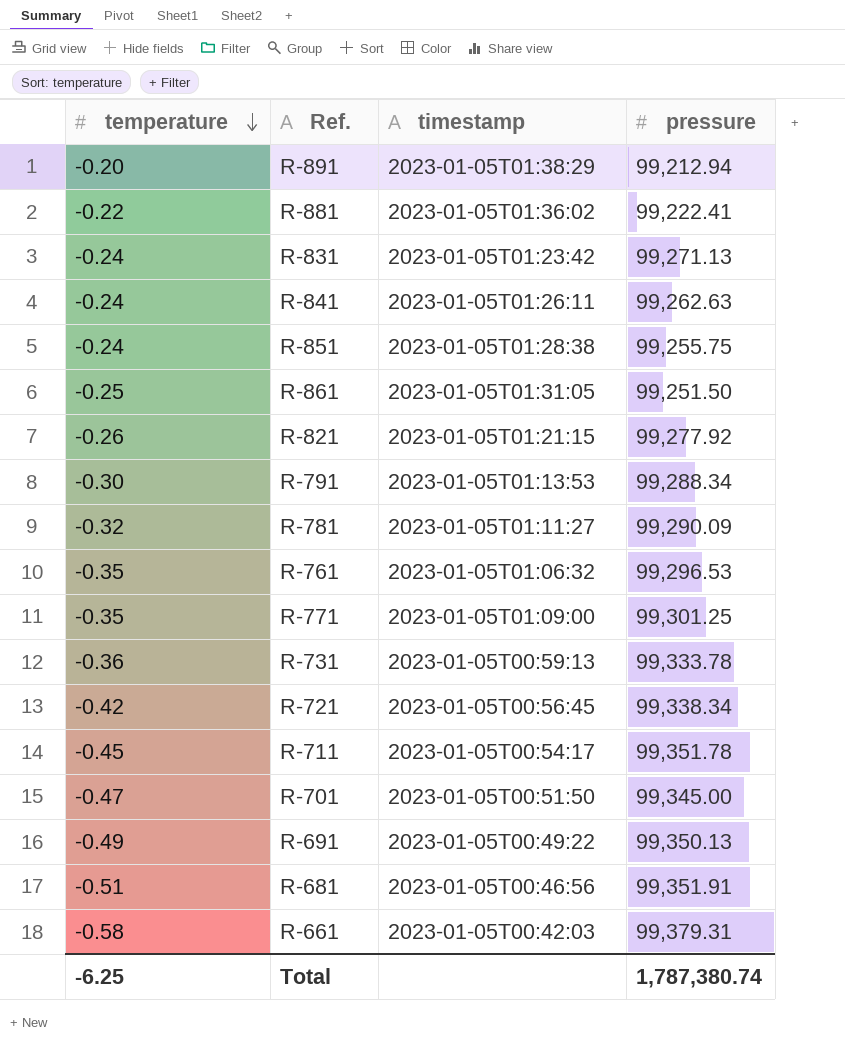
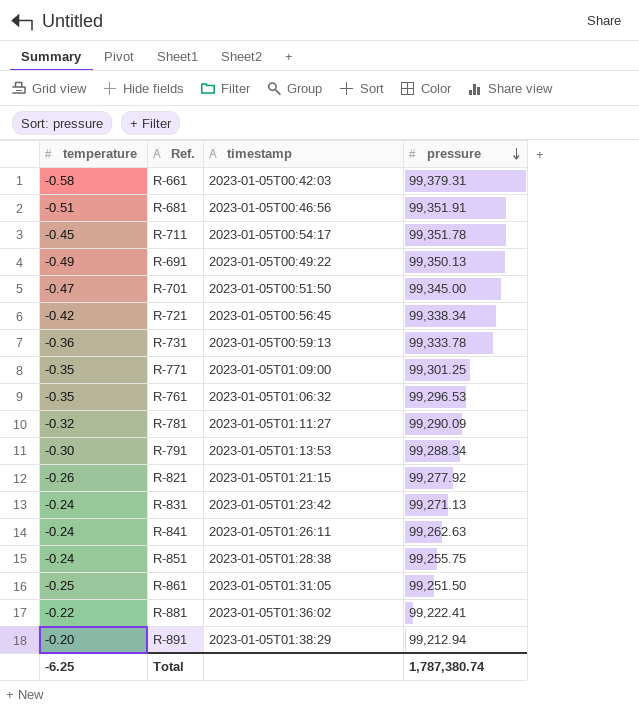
row order: temperature descending -> pressure descending

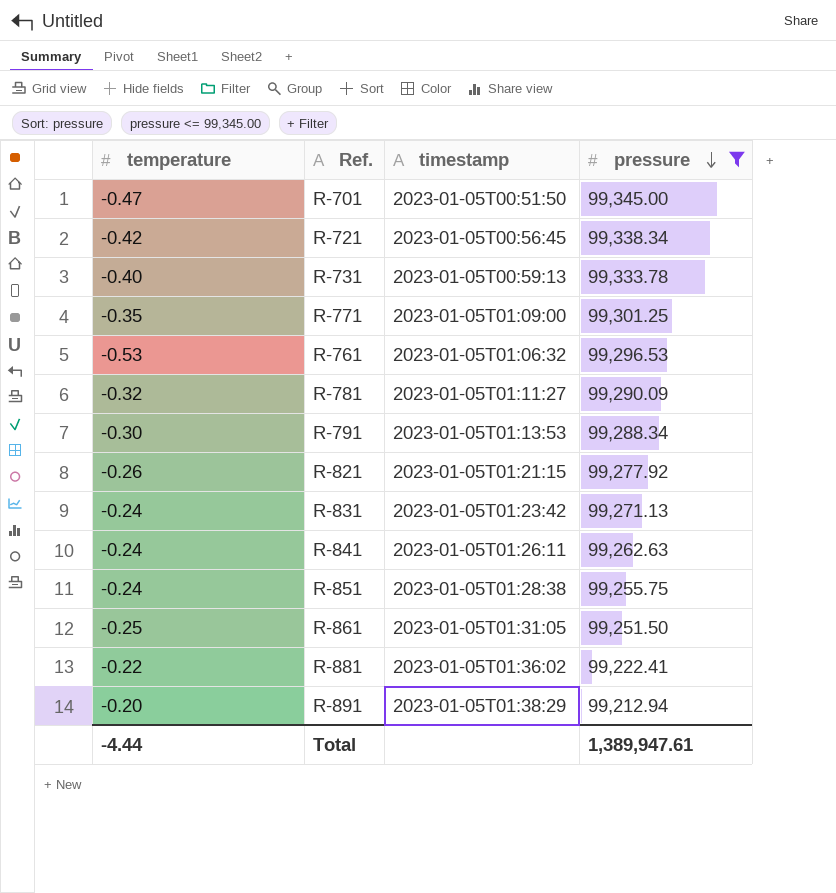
filter: none -> pressure <= 99,345.00
R-731 | temperature: -0.36 -> -0.40
R-761 | temperature: -0.35 -> -0.53
Total | temperature: -6.25 -> -4.44
Total | pressure: 1,787,380.74 -> 1,389,947.61

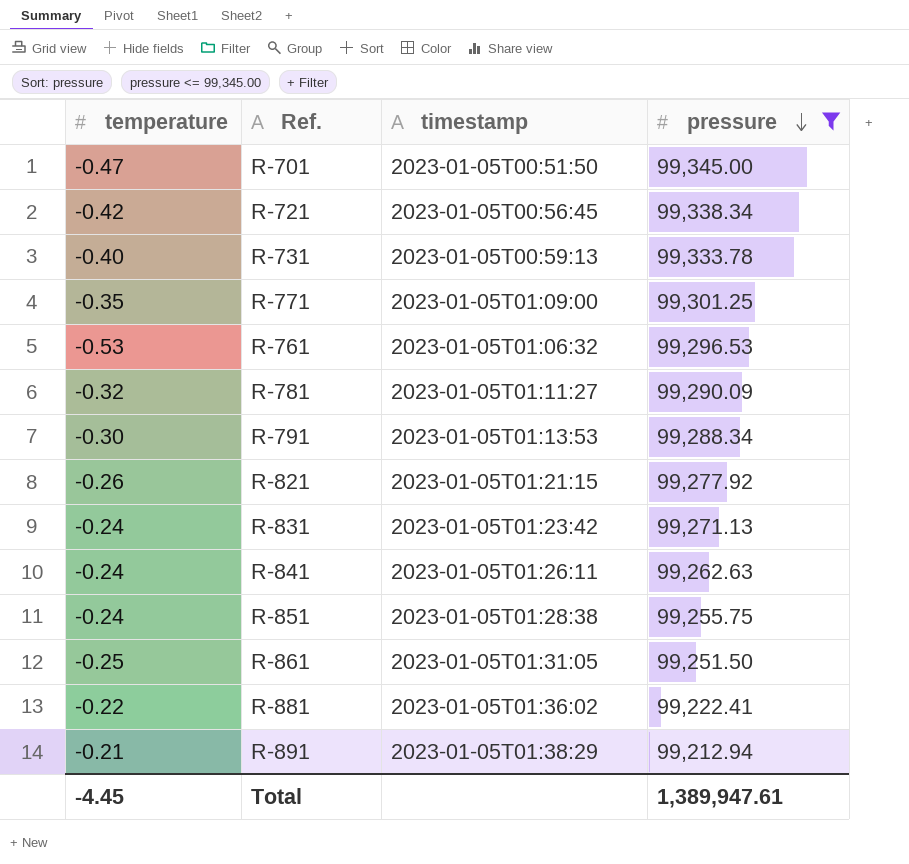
R-891 | temperature: -0.20 -> -0.21
Total | temperature: -4.44 -> -4.45

